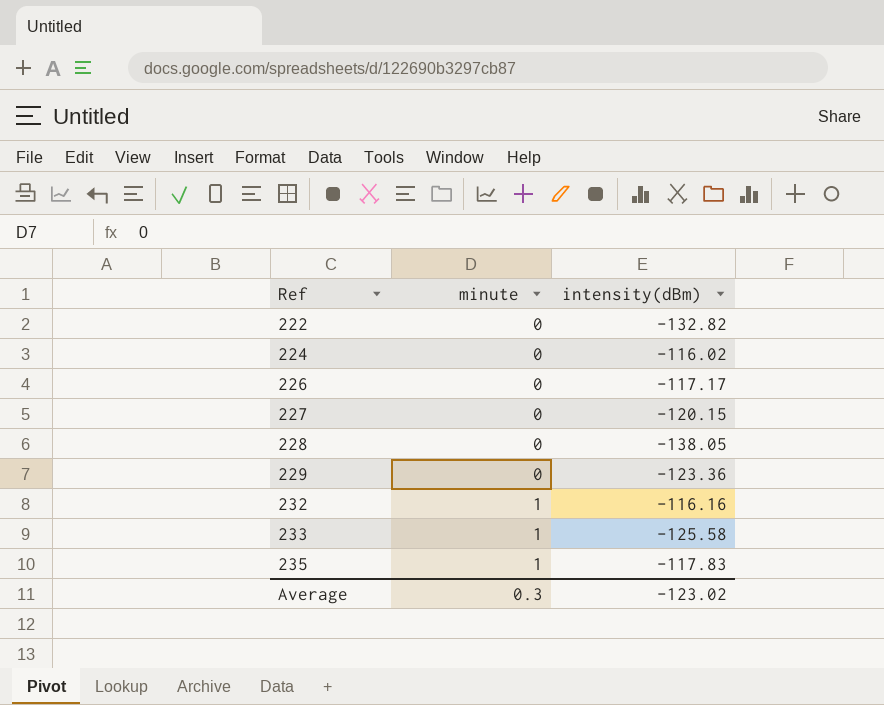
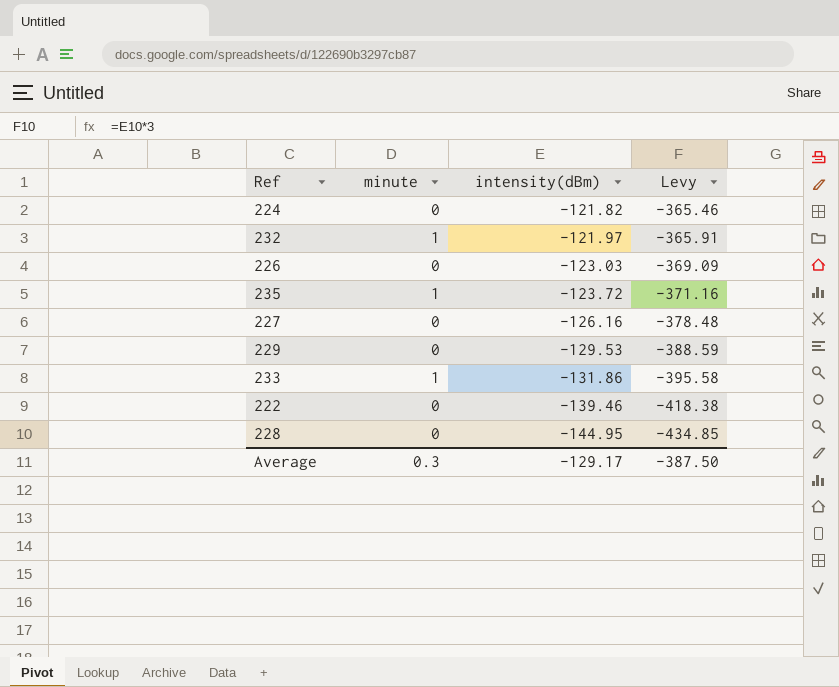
row order: Ref ascending -> intensity(dBm) descending
column Levy | formula: none -> [intensity(dBm)] * 3
224 | intensity(dBm): -116.02 -> -121.82
232 | intensity(dBm): -116.16 -> -121.97
226 | intensity(dBm): -117.17 -> -123.03
235 | intensity(dBm): -117.83 -> -123.72
227 | intensity(dBm): -120.15 -> -126.16
229 | intensity(dBm): -123.36 -> -129.53
233 | intensity(dBm): -125.58 -> -131.86
222 | intensity(dBm): -132.82 -> -139.46
228 | intensity(dBm): -138.05 -> -144.95
Average | intensity(dBm): -123.02 -> -129.17

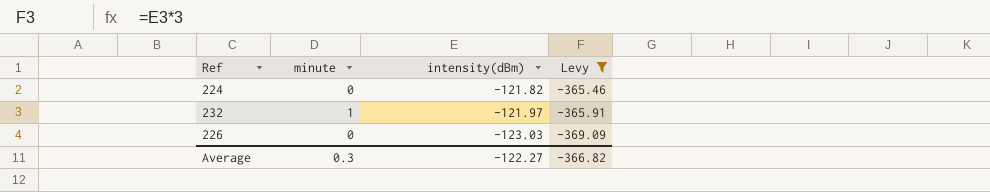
filter: none -> Levy >= -369.09
Average | intensity(dBm): -129.17 -> -122.27
Average | Levy: -387.50 -> -366.82

